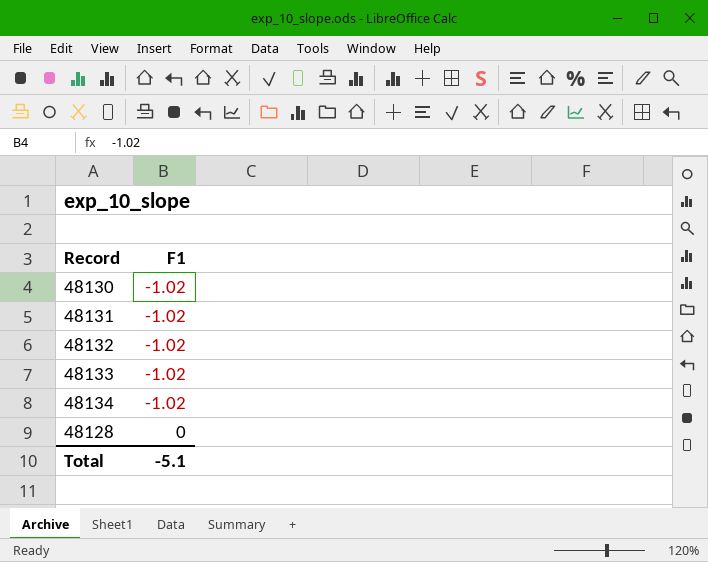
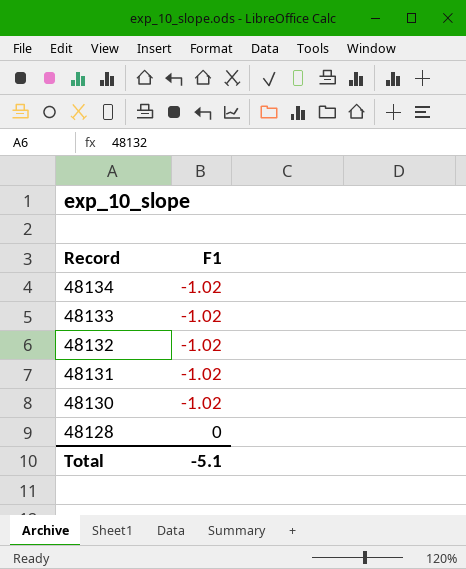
row order: F1 ascending -> Record descending

